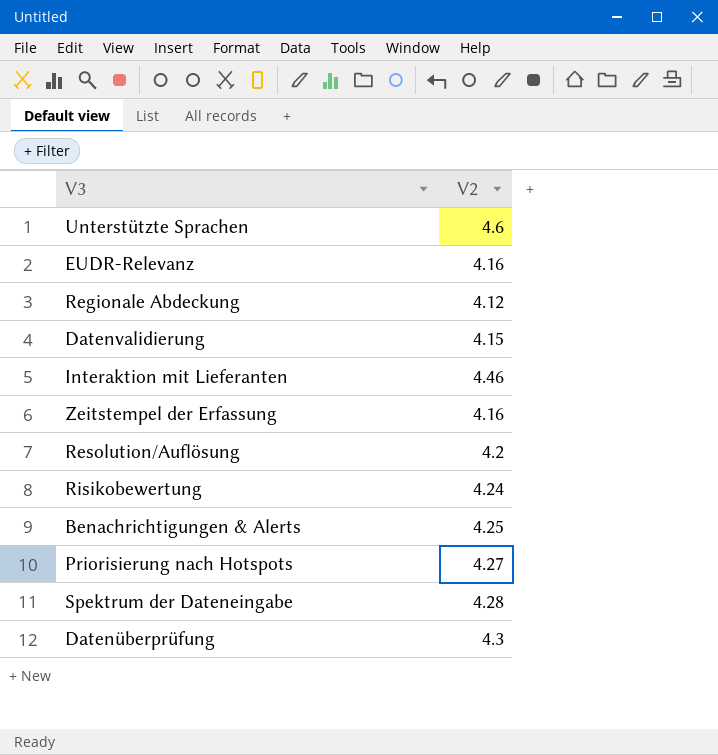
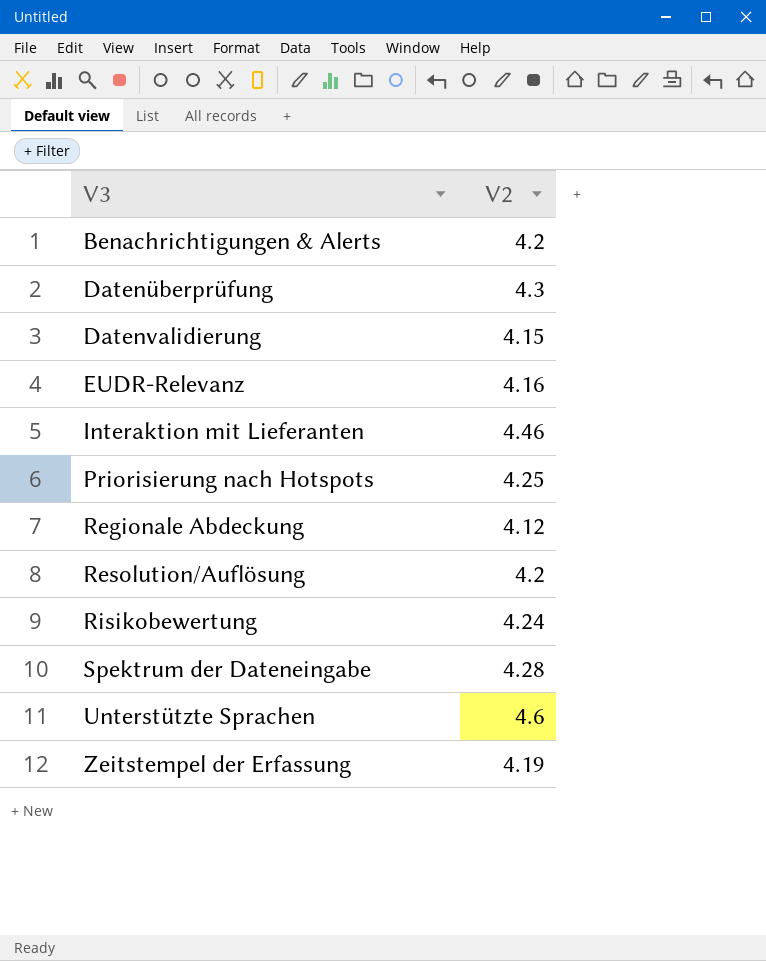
row order: none -> V3 ascending
Benachrichtigungen & Alerts | V2: 4.25 -> 4.2
Priorisierung nach Hotspots | V2: 4.27 -> 4.25
Zeitstempel der Erfassung | V2: 4.16 -> 4.19

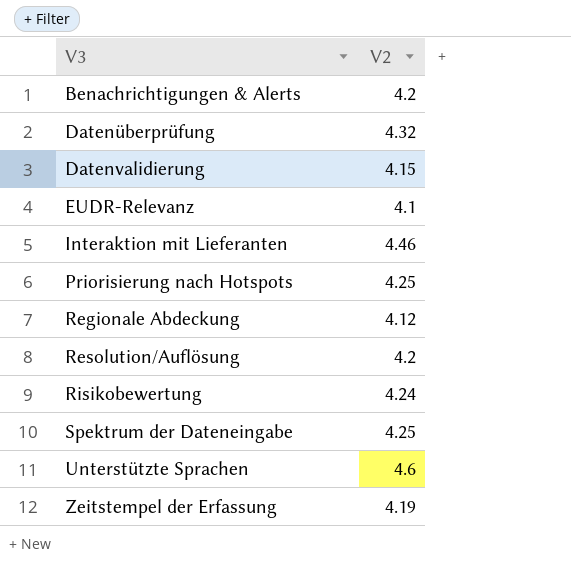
Datenüberprüfung | V2: 4.3 -> 4.32
EUDR-Relevanz | V2: 4.16 -> 4.1
Spektrum der Dateneingabe | V2: 4.28 -> 4.25

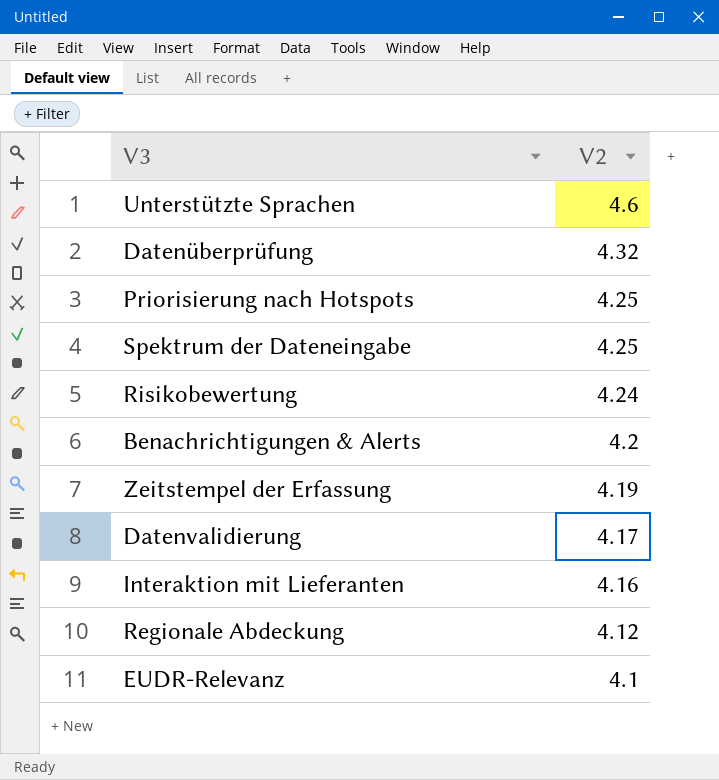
row order: V3 ascending -> V2 descending
row Resolution/Auflösung: 4.2 -> none
Datenvalidierung | V2: 4.15 -> 4.17
Interaktion mit Lieferanten | V2: 4.46 -> 4.16

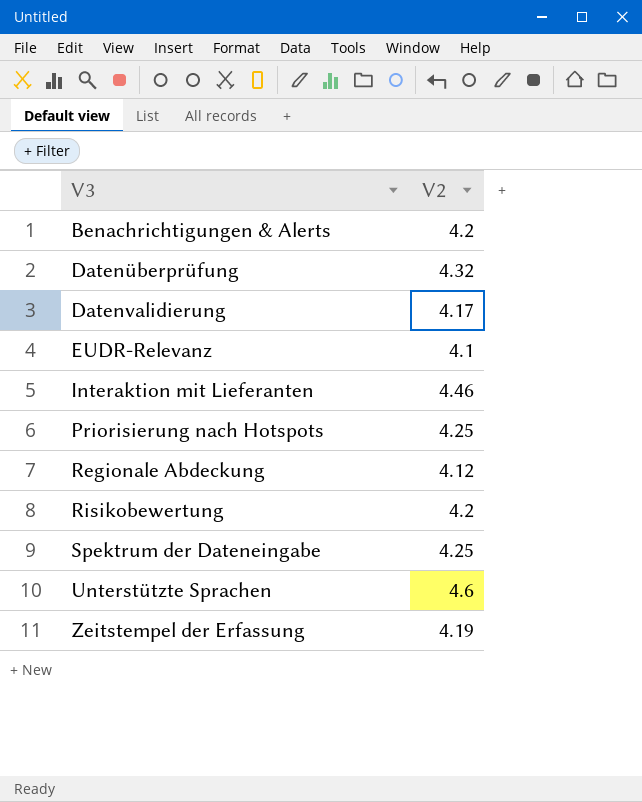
row order: V2 descending -> V3 ascending
Interaktion mit Lieferanten | V2: 4.16 -> 4.46
Risikobewertung | V2: 4.24 -> 4.2

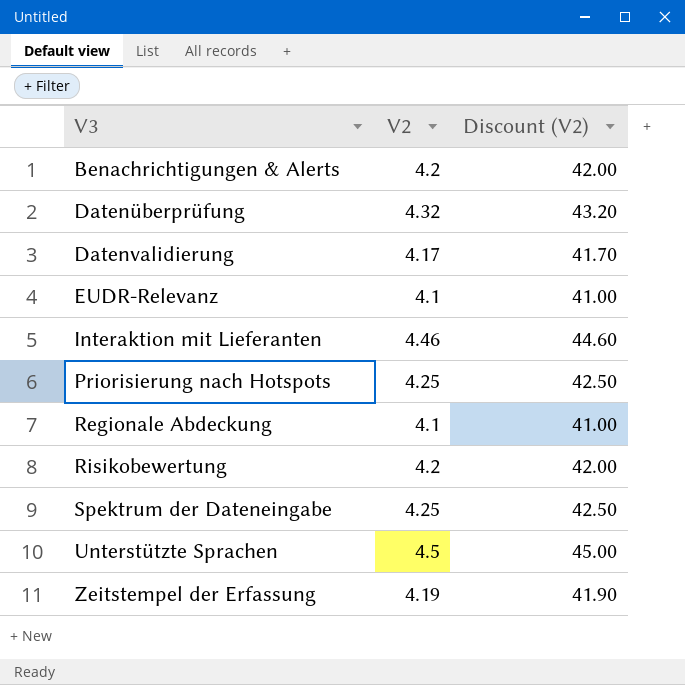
column Discount (V2) | formula: none -> [V2] * 10
Regionale Abdeckung | V2: 4.12 -> 4.1
Unterstützte Sprachen | V2: 4.6 -> 4.5

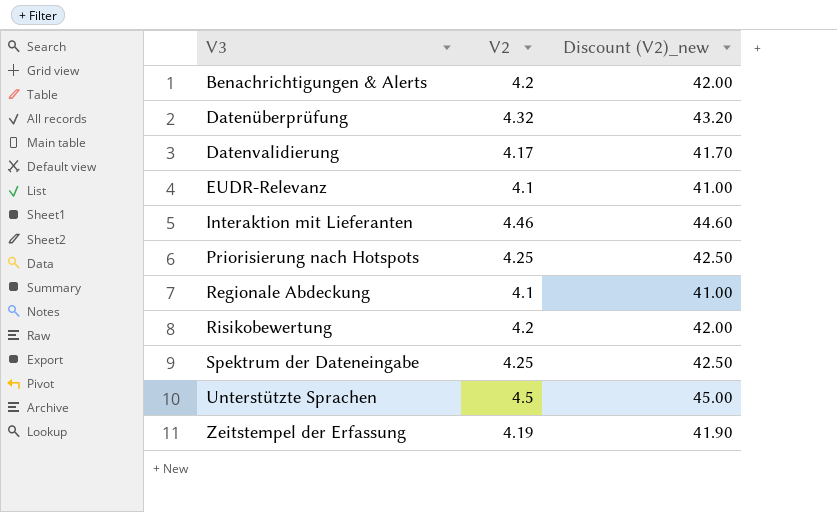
column name: Discount (V2) -> Discount (V2)_new

